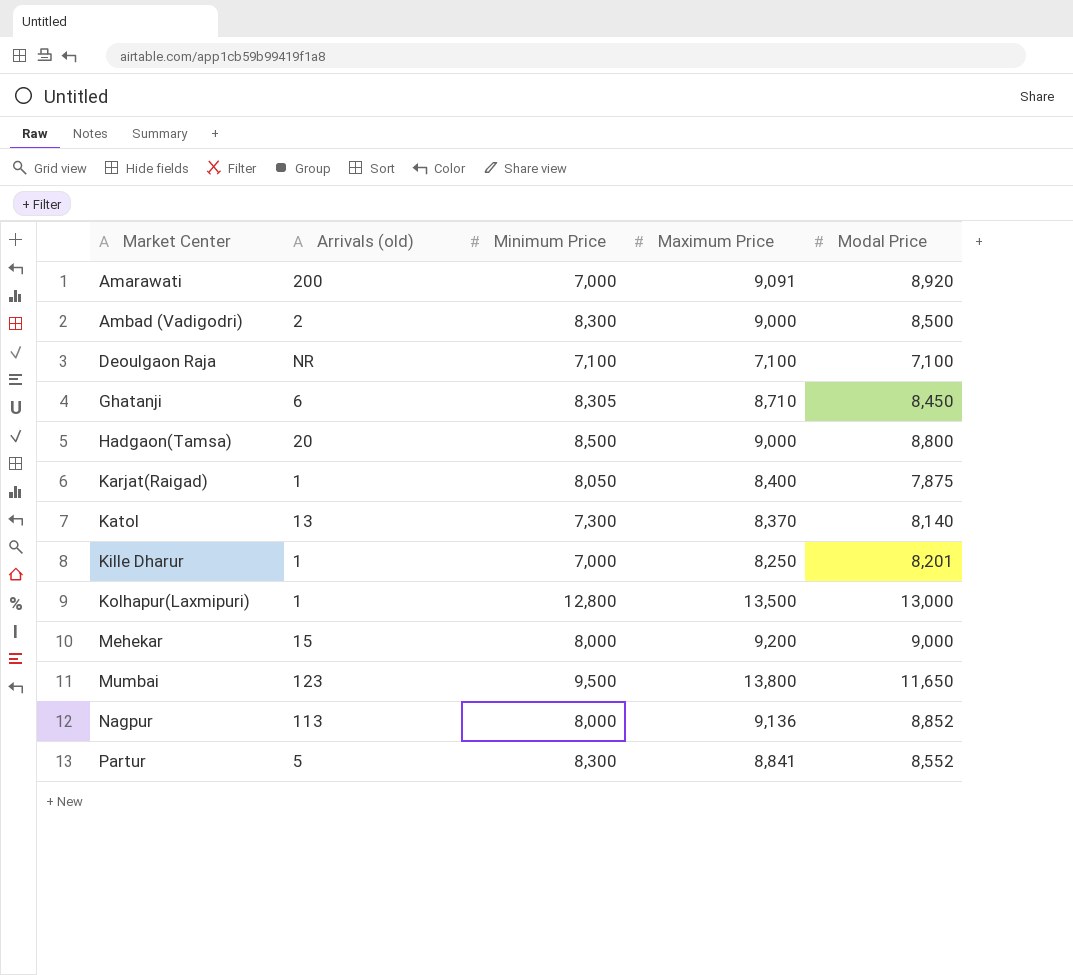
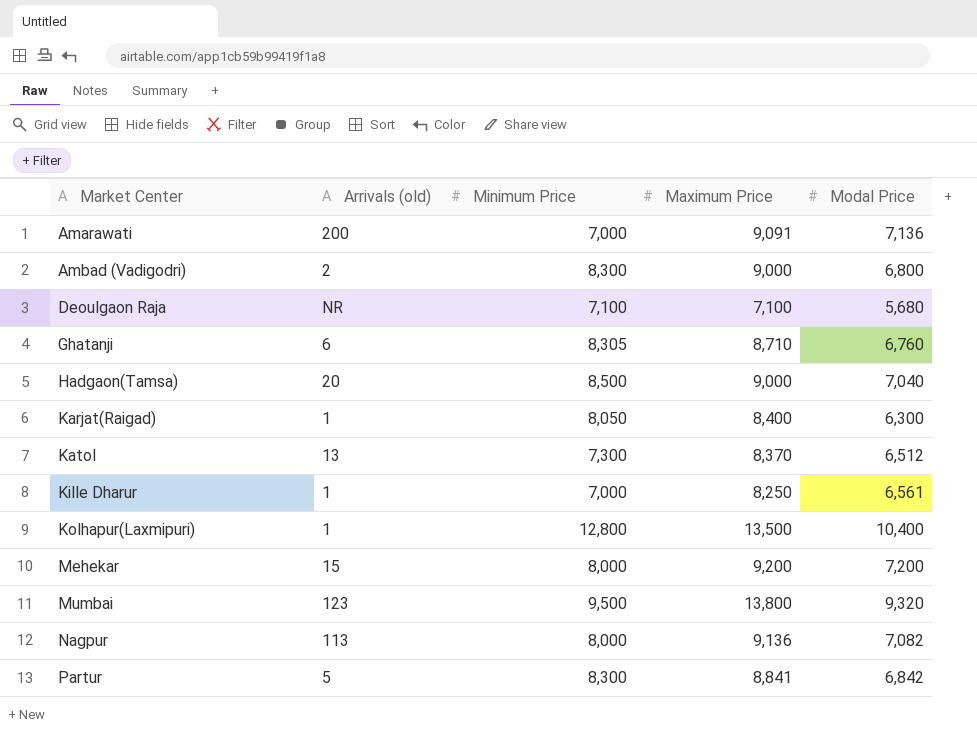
Amarawati | Modal Price: 8,920 -> 7,136
Ambad (Vadigodri) | Modal Price: 8,500 -> 6,800
Deoulgaon Raja | Modal Price: 7,100 -> 5,680
Ghatanji | Modal Price: 8,450 -> 6,760
Hadgaon(Tamsa) | Modal Price: 8,800 -> 7,040
Karjat(Raigad) | Modal Price: 7,875 -> 6,300
Katol | Modal Price: 8,140 -> 6,512
Kille Dharur | Modal Price: 8,201 -> 6,561
Kolhapur(Laxmipuri) | Modal Price: 13,000 -> 10,400
Mehekar | Modal Price: 9,000 -> 7,200
Mumbai | Modal Price: 11,650 -> 9,320
Nagpur | Modal Price: 8,852 -> 7,082
Partur | Modal Price: 8,552 -> 6,842

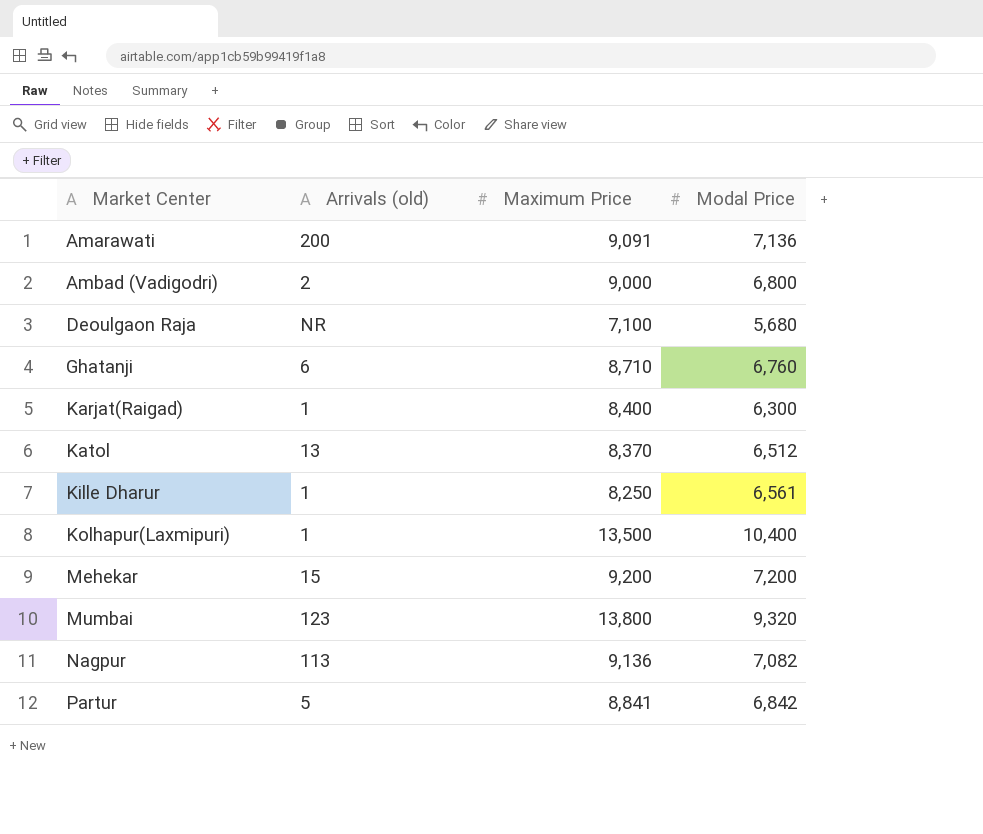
column Minimum Price | position: 3 -> none
row Hadgaon(Tamsa): 20 | 8,500 | 9,000 | 7,040 -> none

